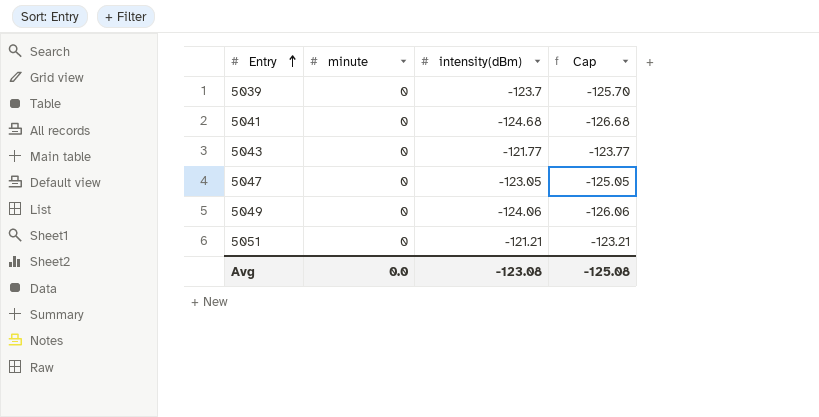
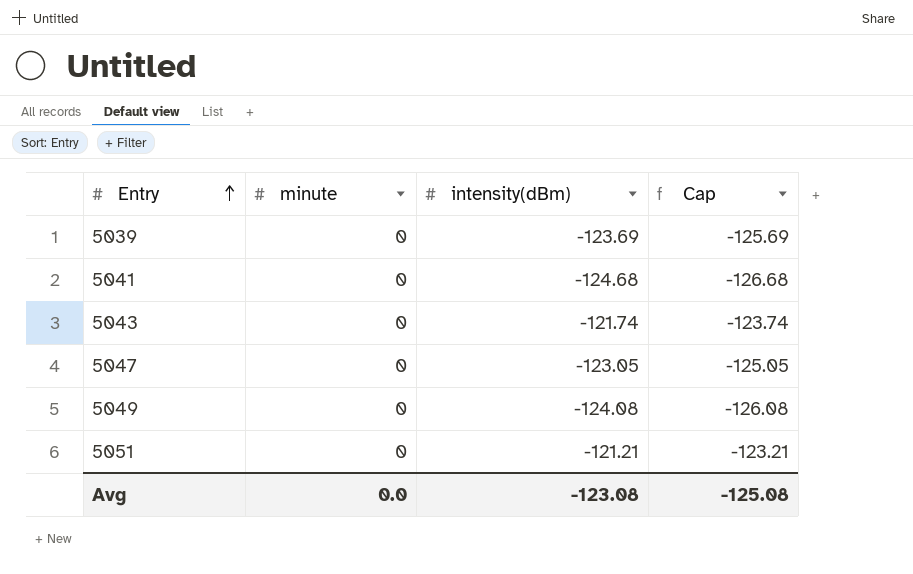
5039 | intensity(dBm): -123.7 -> -123.69
5039 | Cap: -125.70 -> -125.69
5043 | intensity(dBm): -121.77 -> -121.74
5043 | Cap: -123.77 -> -123.74
5049 | intensity(dBm): -124.06 -> -124.08
5049 | Cap: -126.06 -> -126.08

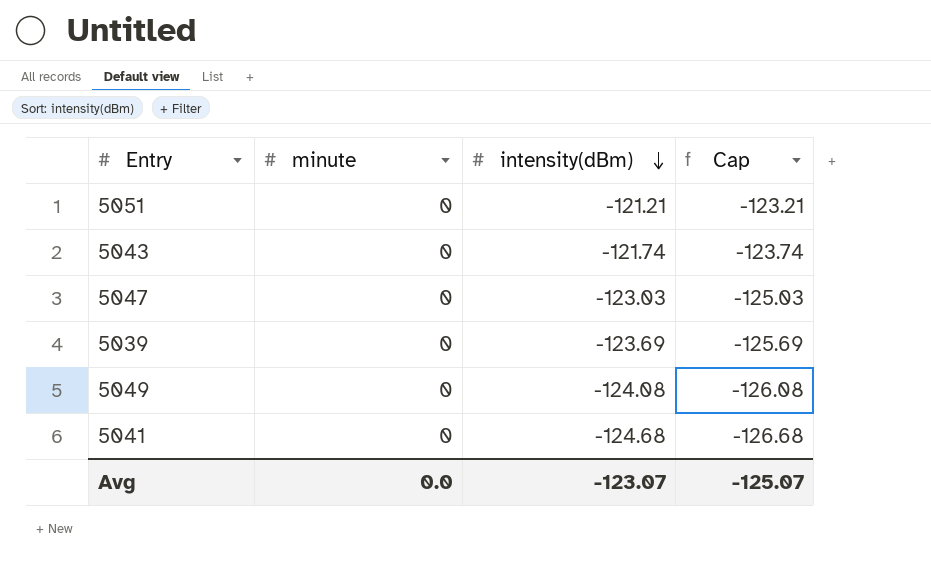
row order: Entry ascending -> intensity(dBm) descending
5047 | intensity(dBm): -123.05 -> -123.03
5047 | Cap: -125.05 -> -125.03
Avg | intensity(dBm): -123.08 -> -123.07
Avg | Cap: -125.08 -> -125.07

